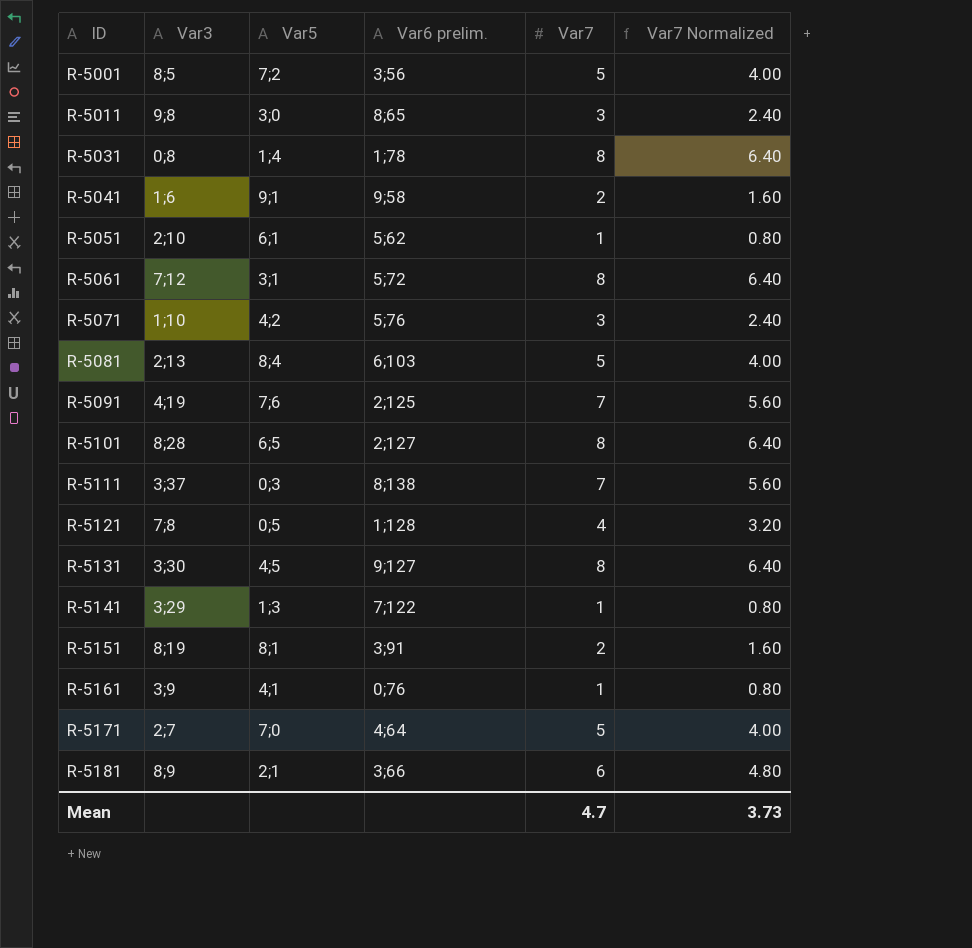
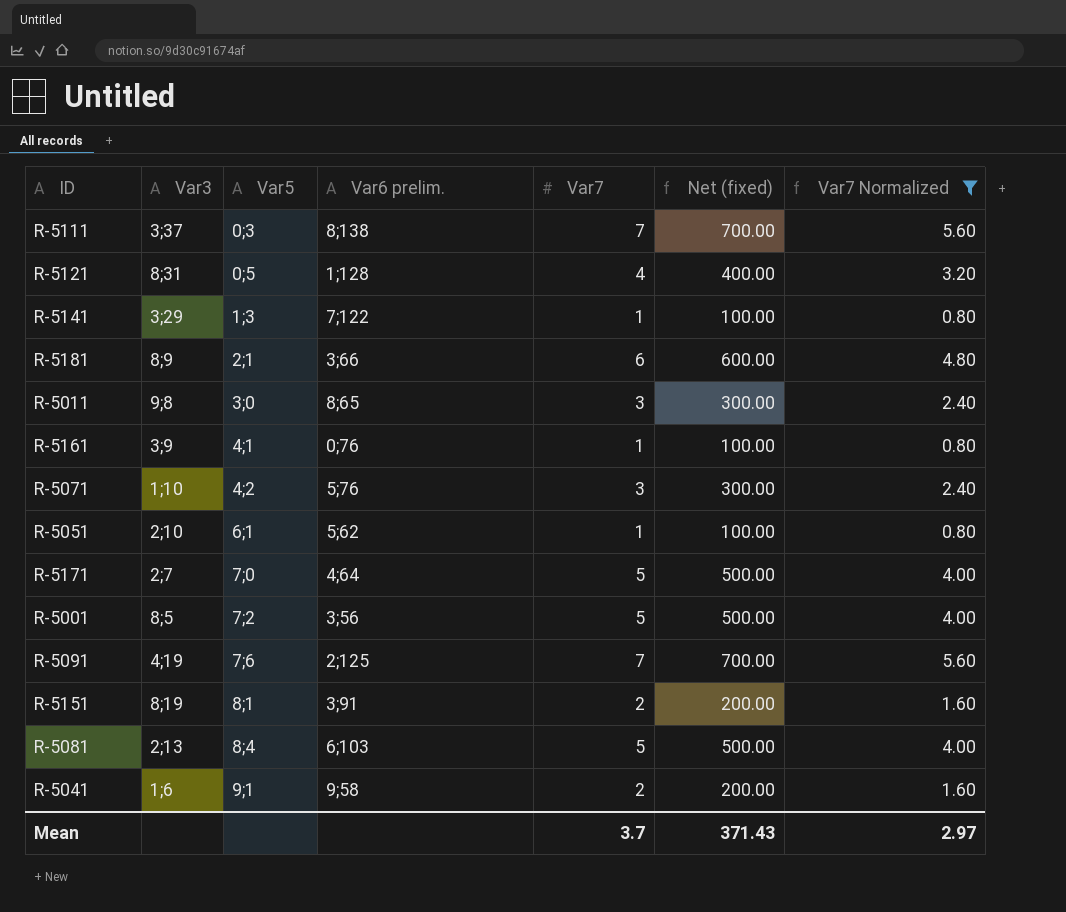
filter: none -> Var7 Normalized != 6.40
row order: ID ascending -> Var5 ascending
column Net (fixed) | formula: none -> [Var7] * 100
R-5121 | Var3: 7;8 -> 8;31
Mean | Var7: 4.7 -> 3.7
Mean | Var7 Normalized: 3.73 -> 2.97

